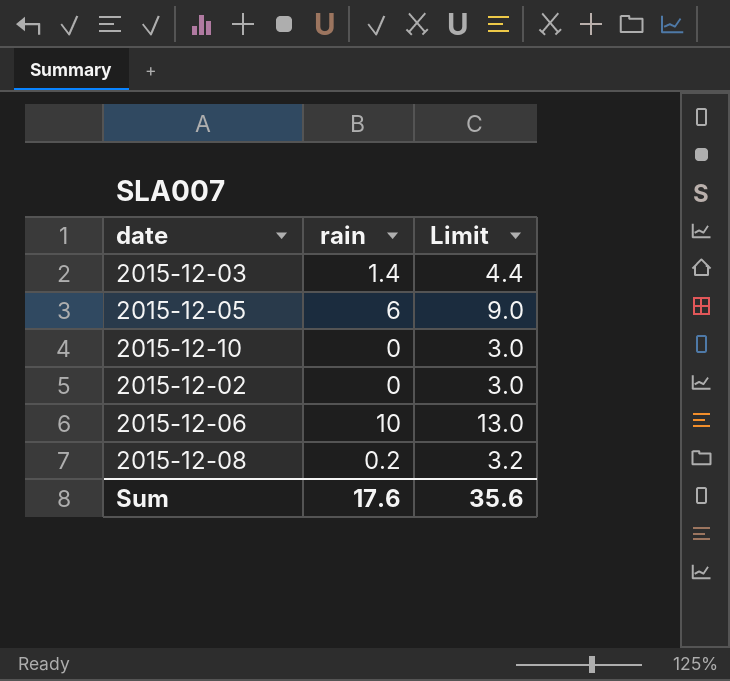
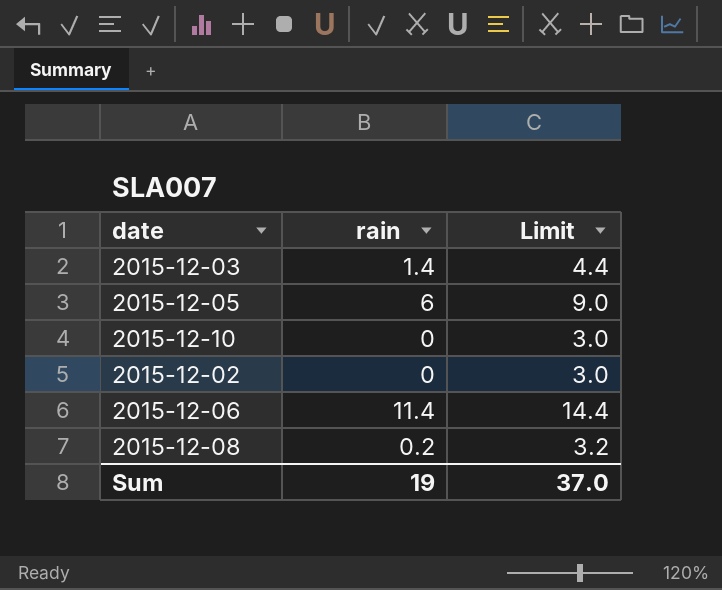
2015-12-06 | rain: 10 -> 11.4
2015-12-06 | Limit: 13.0 -> 14.4
Sum | rain: 17.6 -> 19
Sum | Limit: 35.6 -> 37.0

